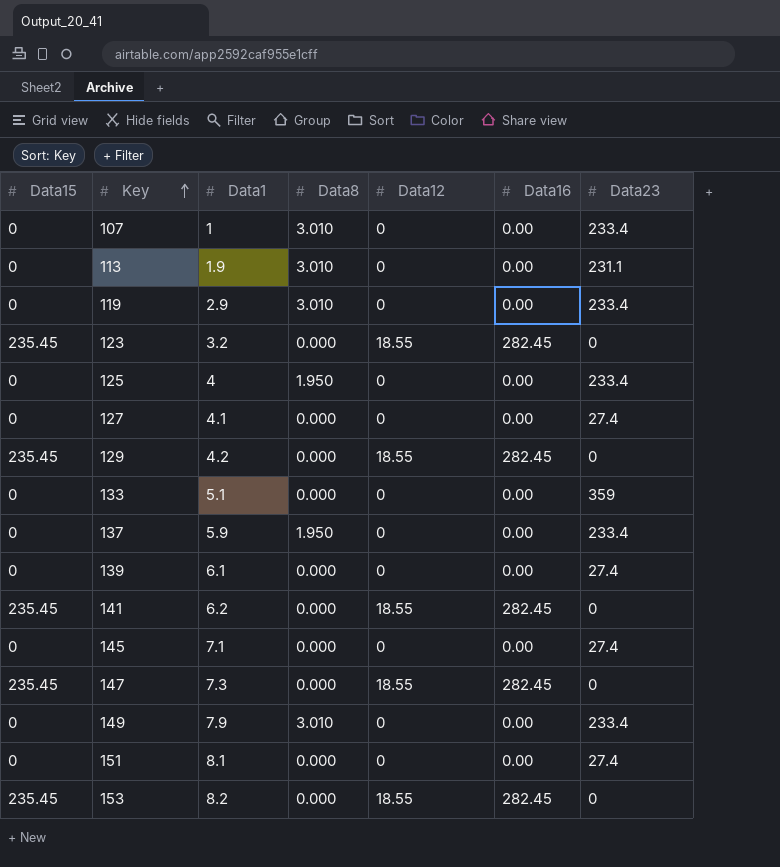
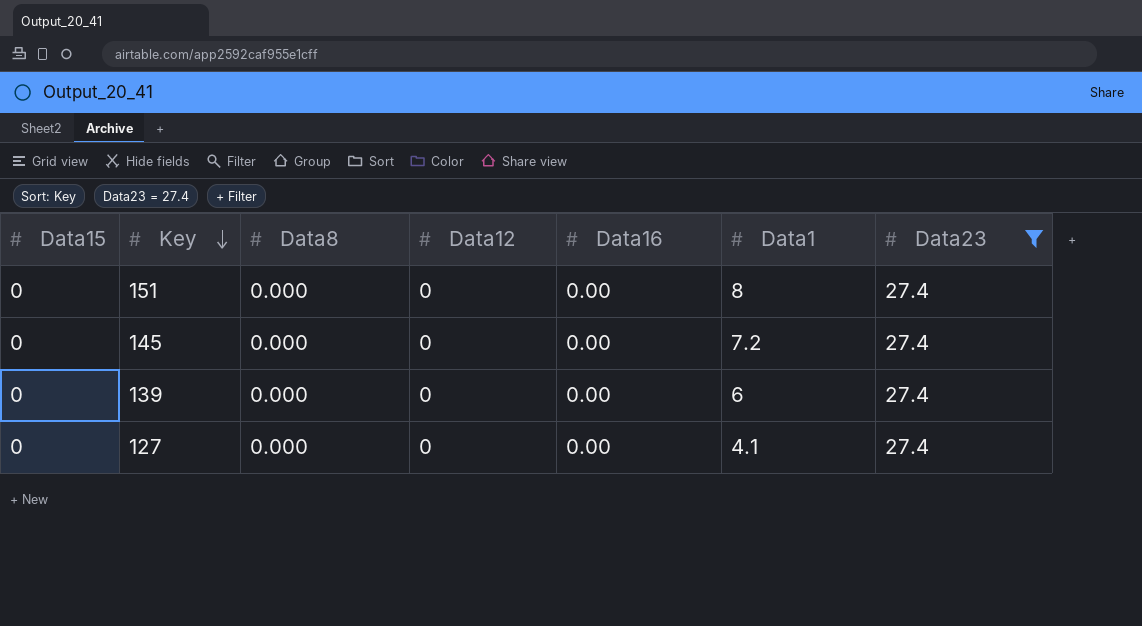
filter: none -> Data23 = 27.4
row order: Key ascending -> Key descending
column Data1 | position: 3 -> 6
151 | Data1: 8.1 -> 8
145 | Data1: 7.1 -> 7.2
139 | Data1: 6.1 -> 6

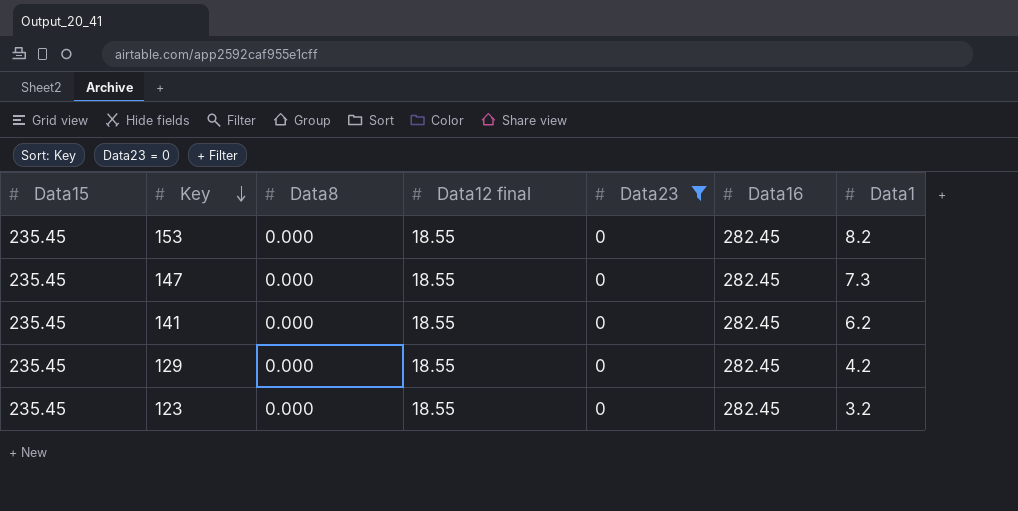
filter: Data23 = 27.4 -> Data23 = 0
column name: Data12 -> Data12 final
column Data23 | position: 7 -> 5

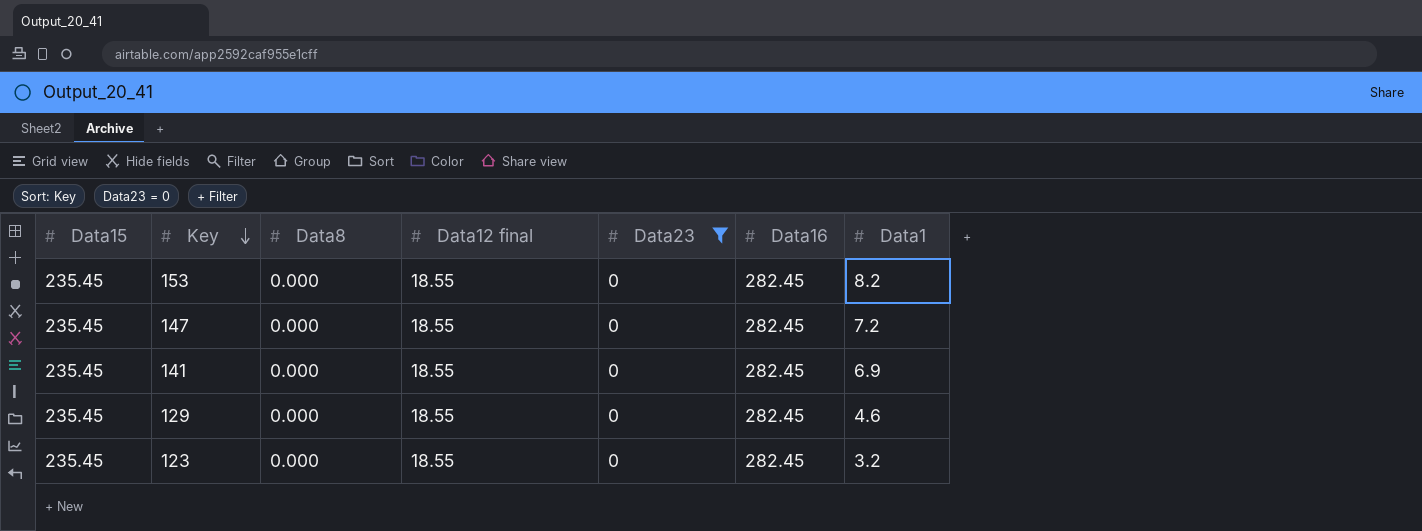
147 | Data1: 7.3 -> 7.2
141 | Data1: 6.2 -> 6.9
129 | Data1: 4.2 -> 4.6

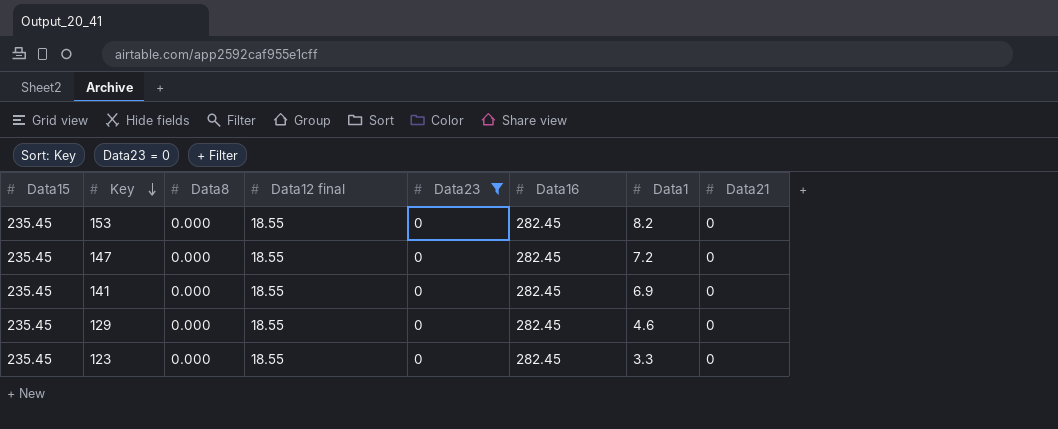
column Data21 | position: none -> 8
123 | Data1: 3.2 -> 3.3

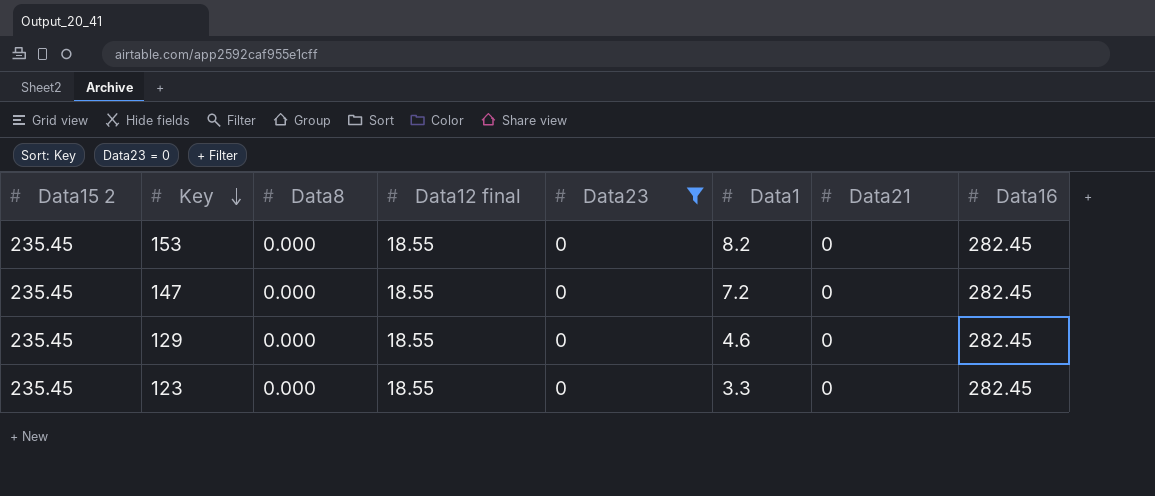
column name: Data15 -> Data15 2
column Data16 | position: 6 -> 8
row 141: 235.45 | 0.000 | 18.55 | 0 | 282.45 | 6.9 | 0 -> none

